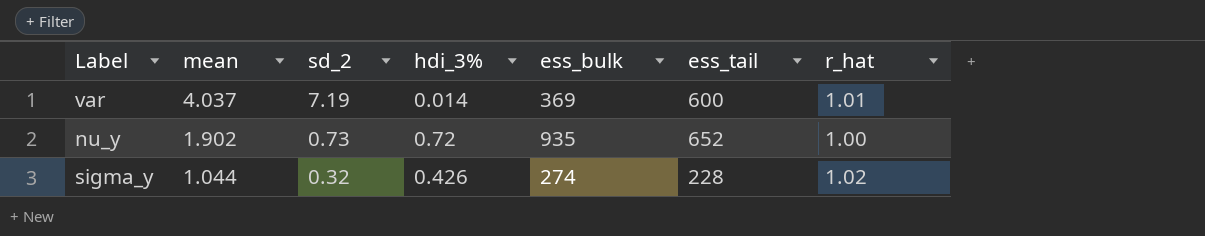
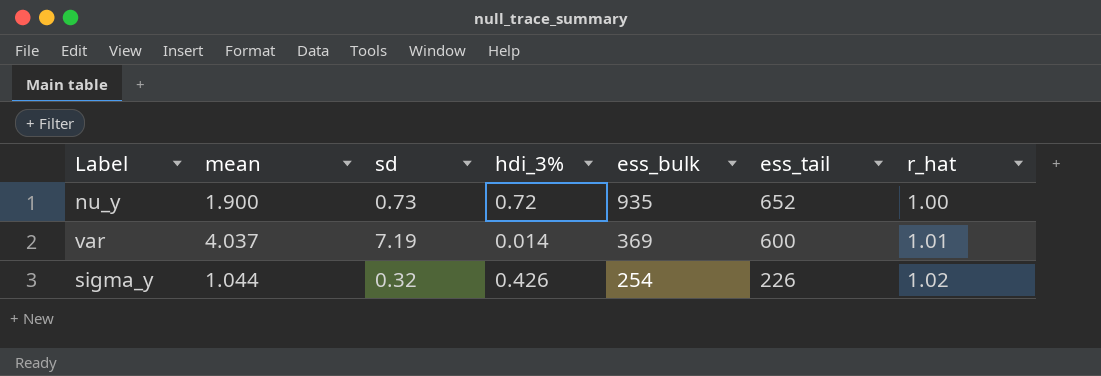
row order: mean descending -> ess_bulk descending
column name: sd_2 -> sd
nu_y | mean: 1.902 -> 1.900
sigma_y | ess_bulk: 274 -> 254
sigma_y | ess_tail: 228 -> 226

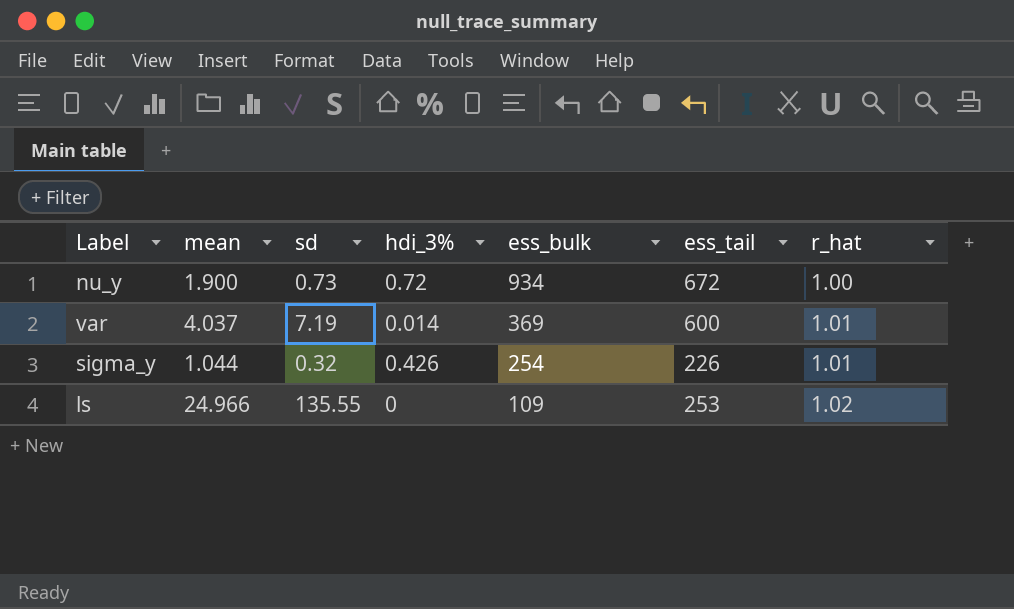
nu_y | ess_bulk: 935 -> 934
nu_y | ess_tail: 652 -> 672
sigma_y | r_hat: 1.02 -> 1.01
row ls: none -> 24.966 | 135.55 | 0 | 109 | 253 | 1.02

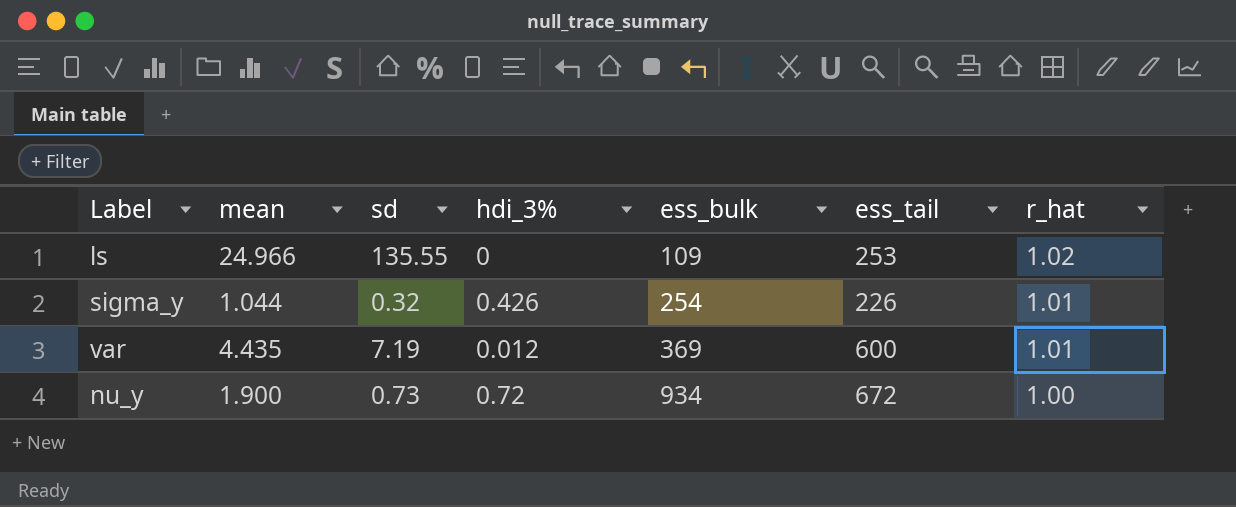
row order: ess_bulk descending -> ess_bulk ascending
var | mean: 4.037 -> 4.435
var | hdi_3%: 0.014 -> 0.012

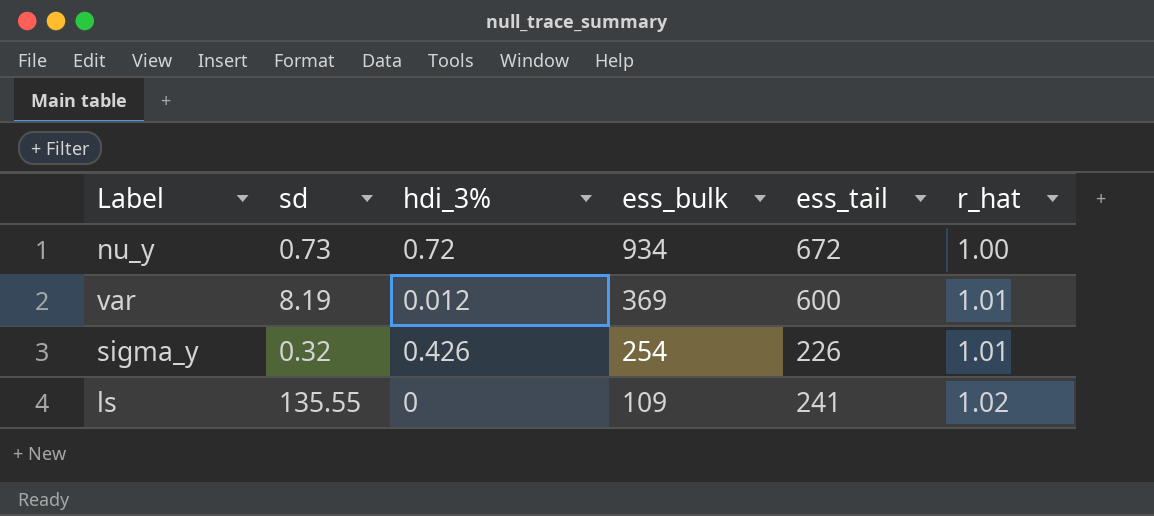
row order: ess_bulk ascending -> ess_bulk descending
column mean | position: 2 -> none
var | sd: 7.19 -> 8.19
ls | ess_tail: 253 -> 241

